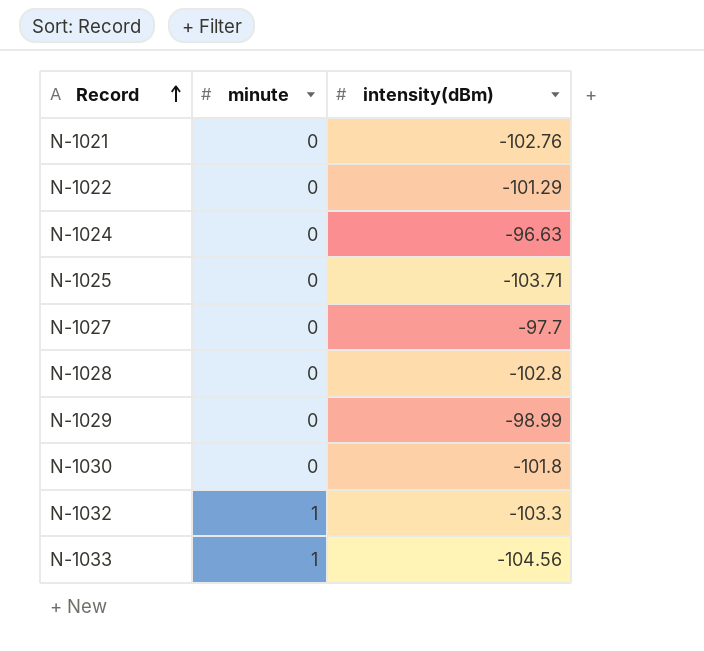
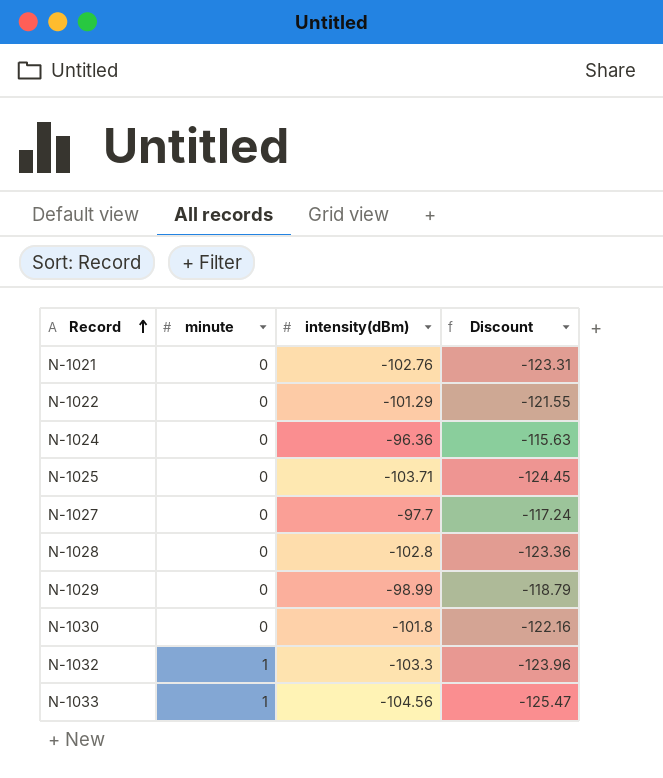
column Discount | formula: none -> [intensity(dBm)] * 1.2
N-1024 | intensity(dBm): -96.63 -> -96.36

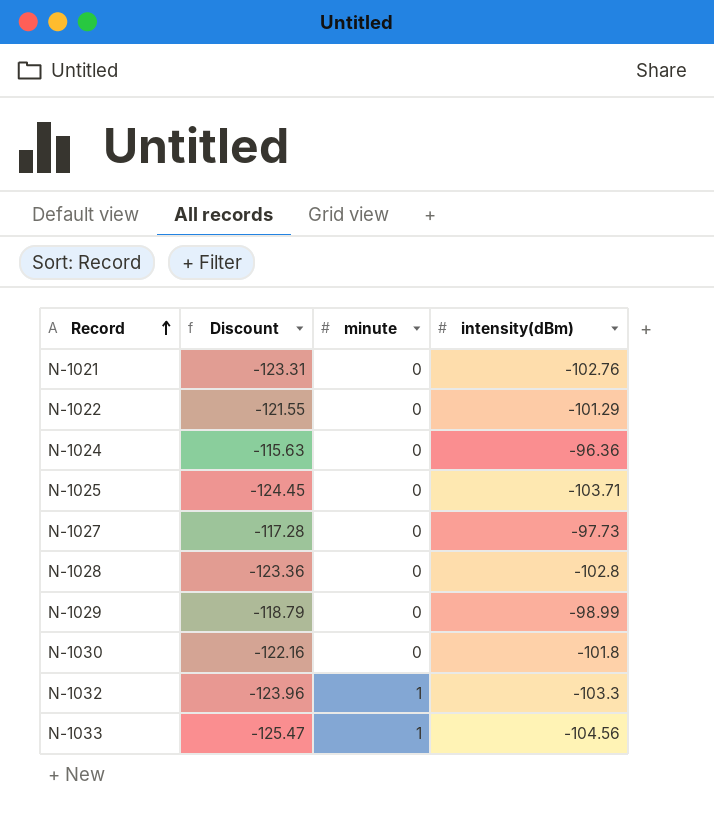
column Discount | position: 4 -> 2
N-1027 | Discount: -117.24 -> -117.28
N-1027 | intensity(dBm): -97.7 -> -97.73

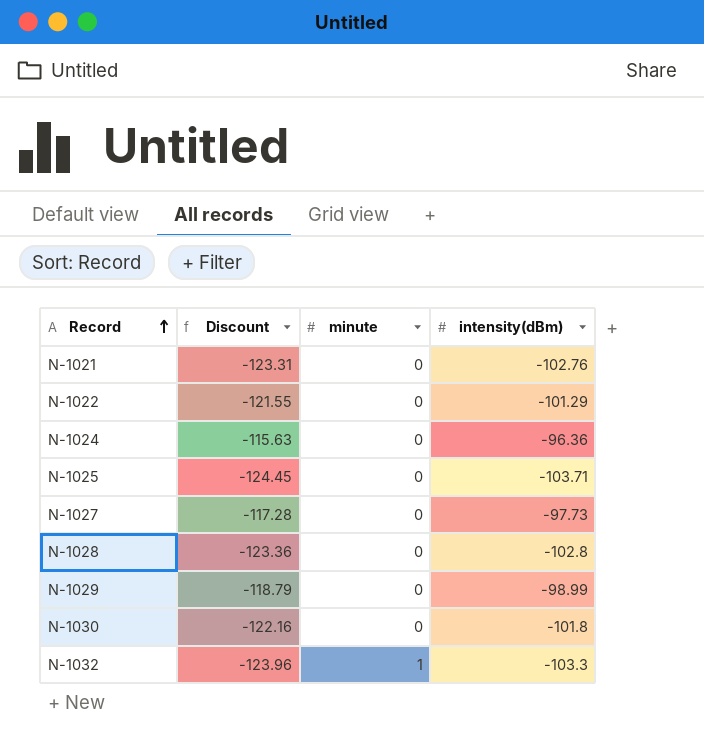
row N-1033: -125.47 | 1 | -104.56 -> none

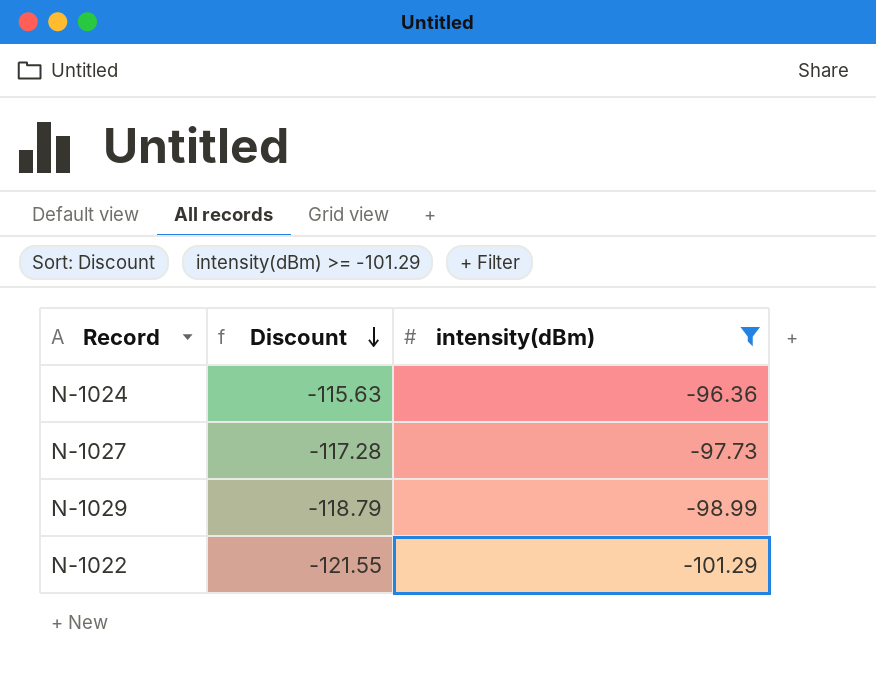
filter: none -> intensity(dBm) >= -101.29
row order: Record ascending -> Discount descending
column minute | position: 3 -> none

